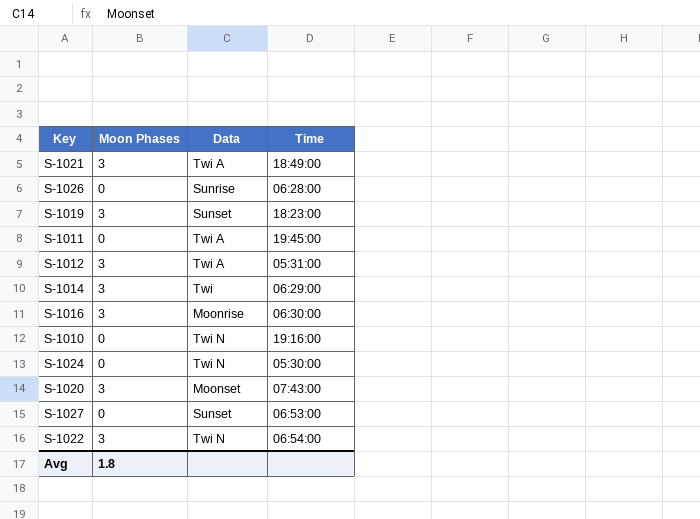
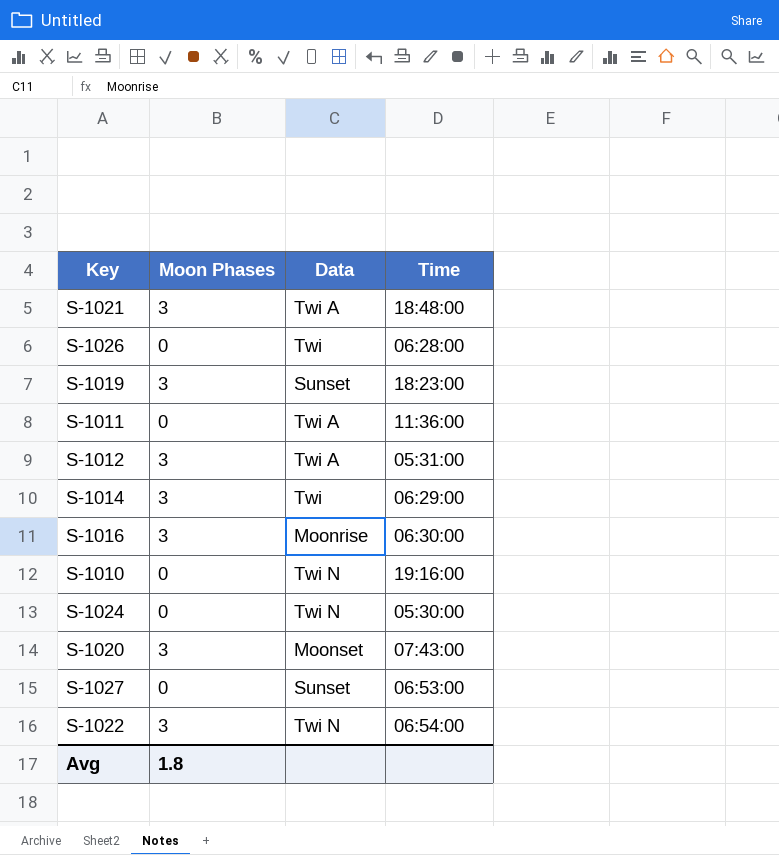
S-1021 | Time: 18:49:00 -> 18:48:00
S-1026 | Data: Sunrise -> Twi
S-1011 | Time: 19:45:00 -> 11:36:00

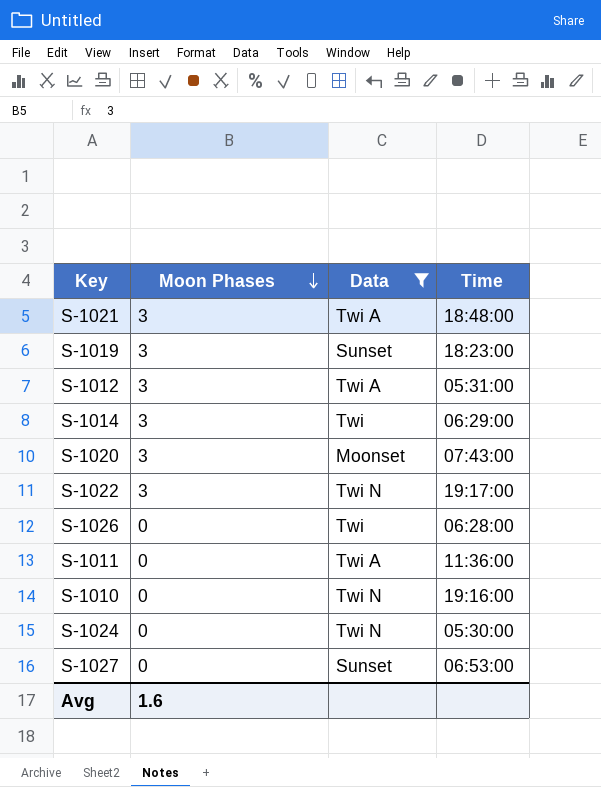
filter: none -> Data != Moonrise
row order: none -> Moon Phases descending
S-1022 | Time: 06:54:00 -> 19:17:00
Avg | Moon Phases: 1.8 -> 1.6

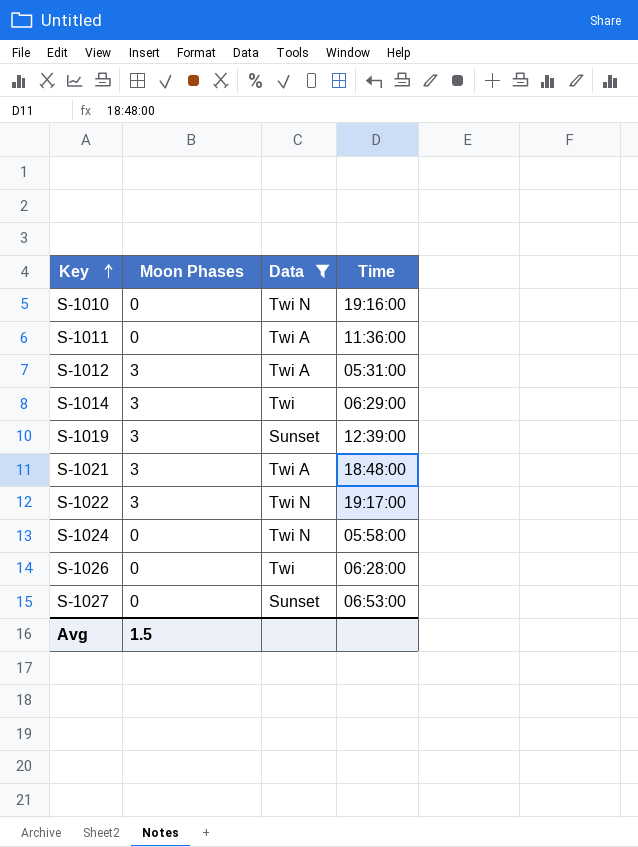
row order: Moon Phases descending -> Key ascending
row S-1020: 3 | Moonset | 07:43:00 -> none
S-1019 | Time: 18:23:00 -> 12:39:00
S-1024 | Time: 05:30:00 -> 05:58:00
Avg | Moon Phases: 1.6 -> 1.5

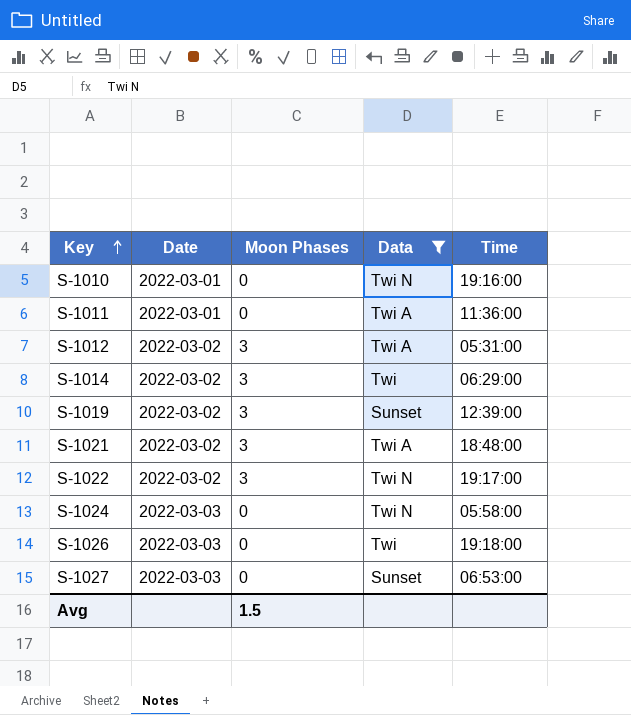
column Date | position: none -> 2
S-1026 | Time: 06:28:00 -> 19:18:00

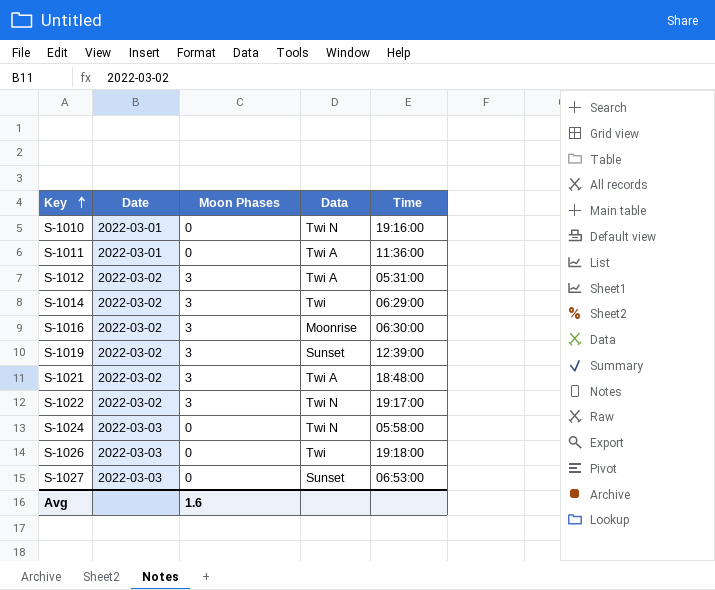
filter: Data != Moonrise -> none
Avg | Moon Phases: 1.5 -> 1.6

